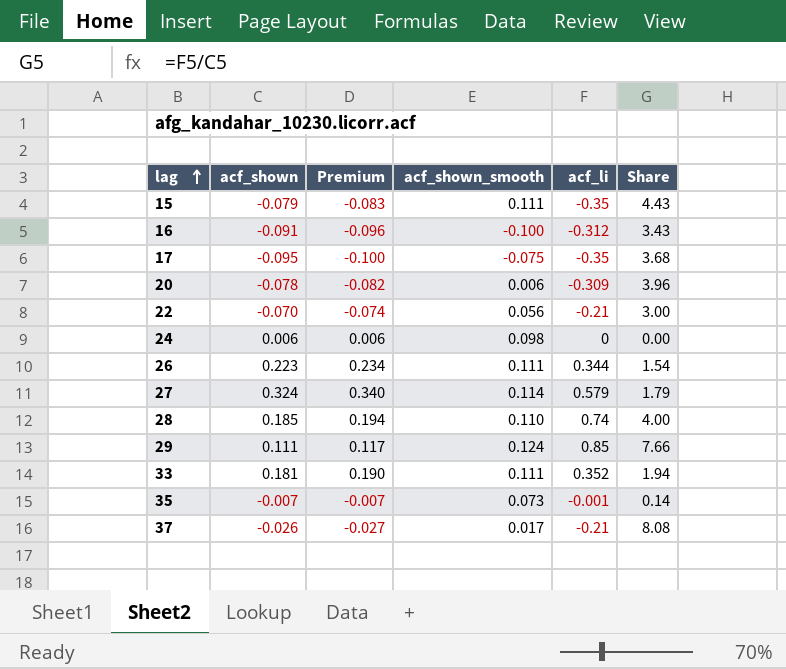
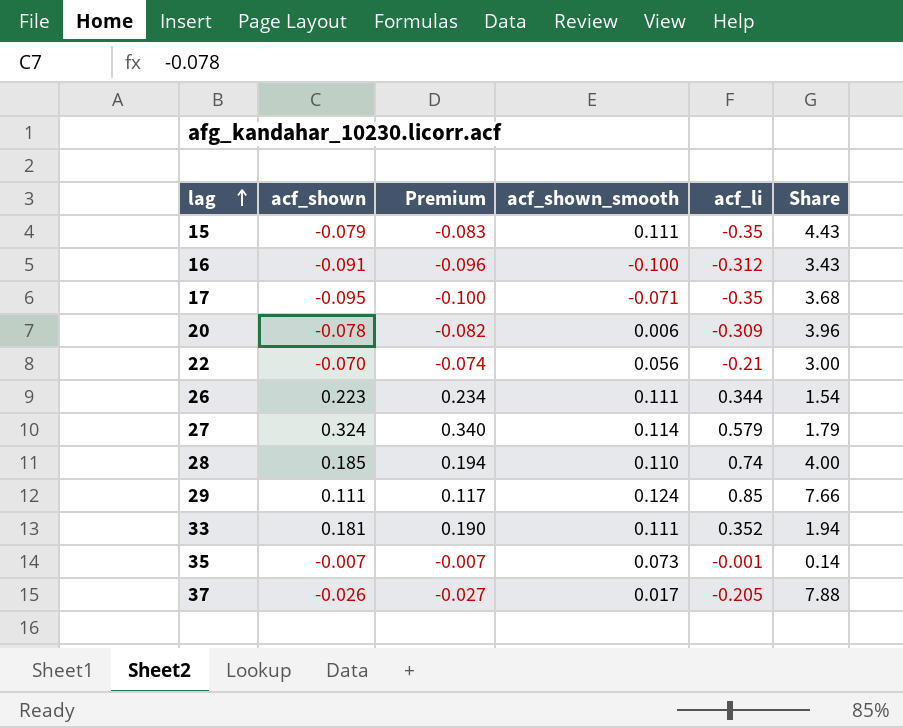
row 24: 0.006 | 0.006 | 0.098 | 0 | 0.00 -> none
17 | acf_shown_smooth: -0.075 -> -0.071
37 | acf_li: -0.21 -> -0.205
37 | Share: 8.08 -> 7.88

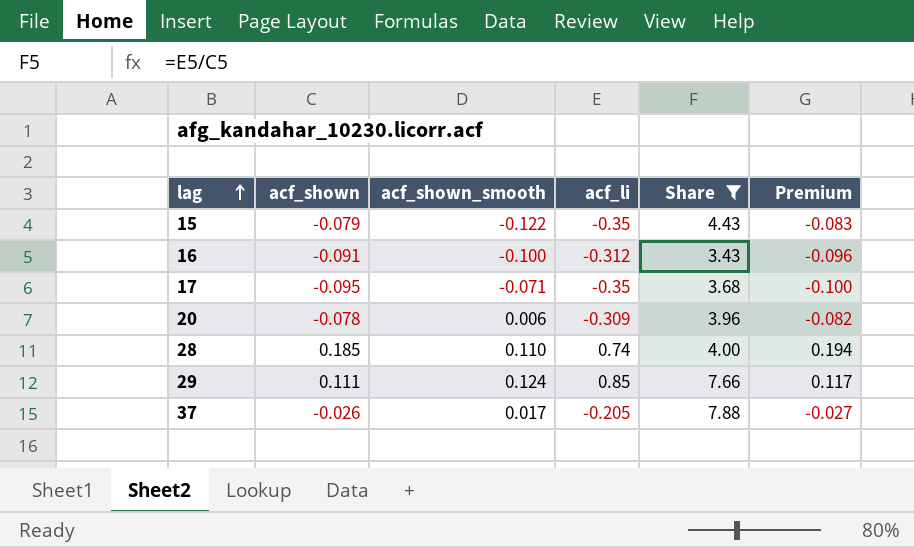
filter: none -> Share >= 3.43
column Premium | position: 3 -> 6
15 | acf_shown_smooth: 0.111 -> -0.122

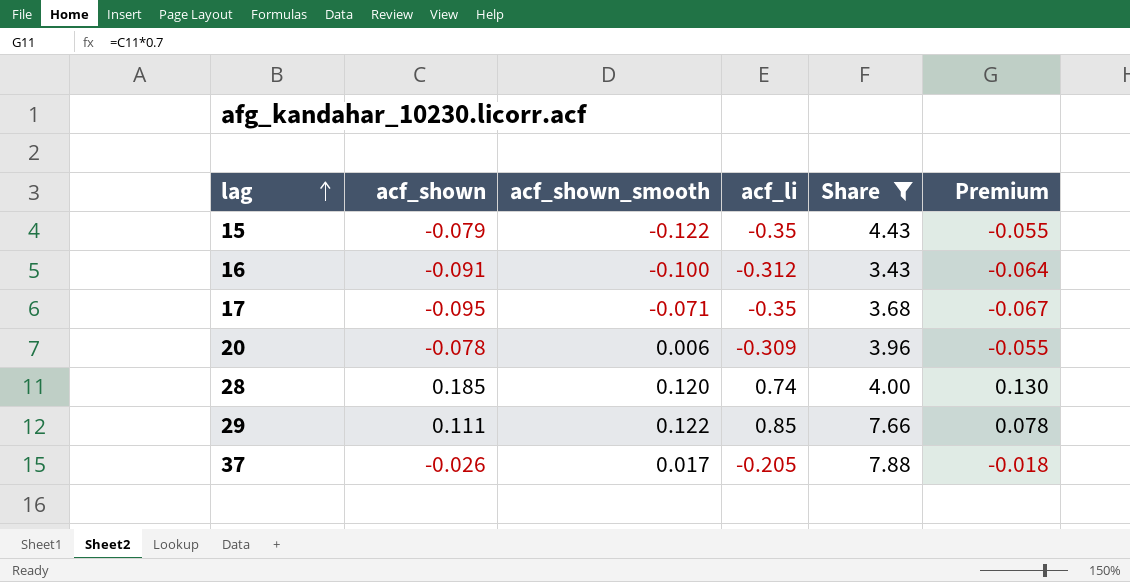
column Premium | formula: [acf_shown] * 1.05 -> [acf_shown] * 0.7
28 | acf_shown_smooth: 0.110 -> 0.120
29 | acf_shown_smooth: 0.124 -> 0.122

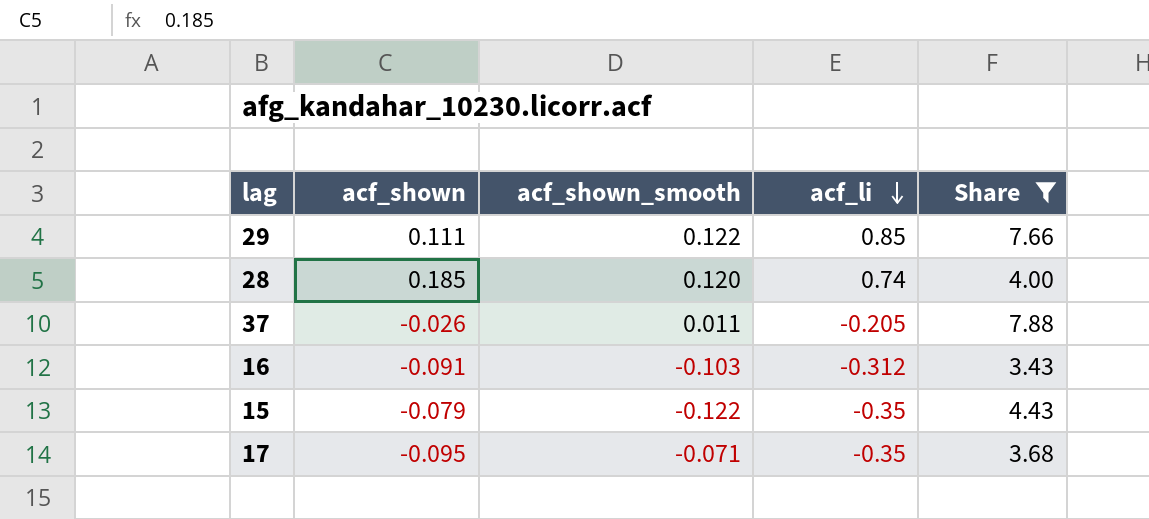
row order: lag ascending -> acf_li descending
column Premium | formula: [acf_shown] * 0.7 -> none
row 20: -0.078 | 0.006 | -0.309 | 3.96 | -0.055 -> none
37 | acf_shown_smooth: 0.017 -> 0.011
16 | acf_shown_smooth: -0.100 -> -0.103

